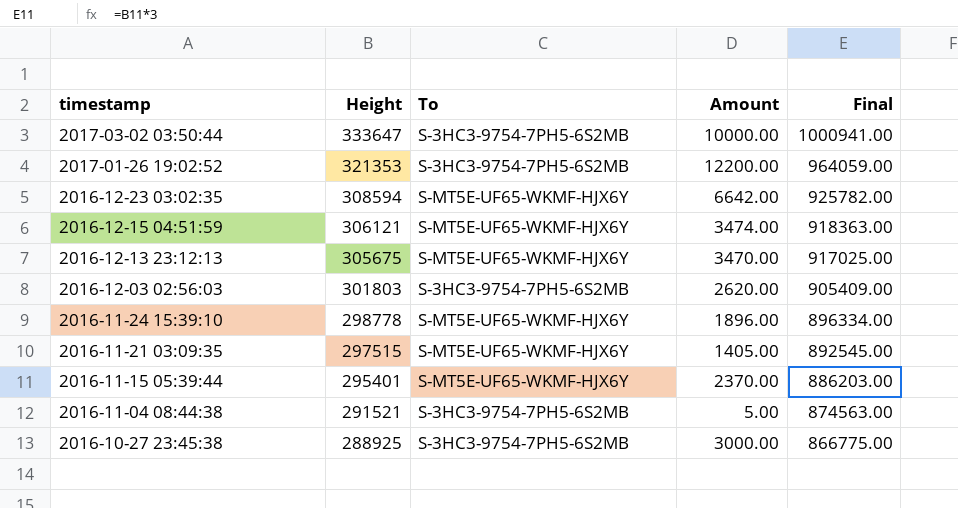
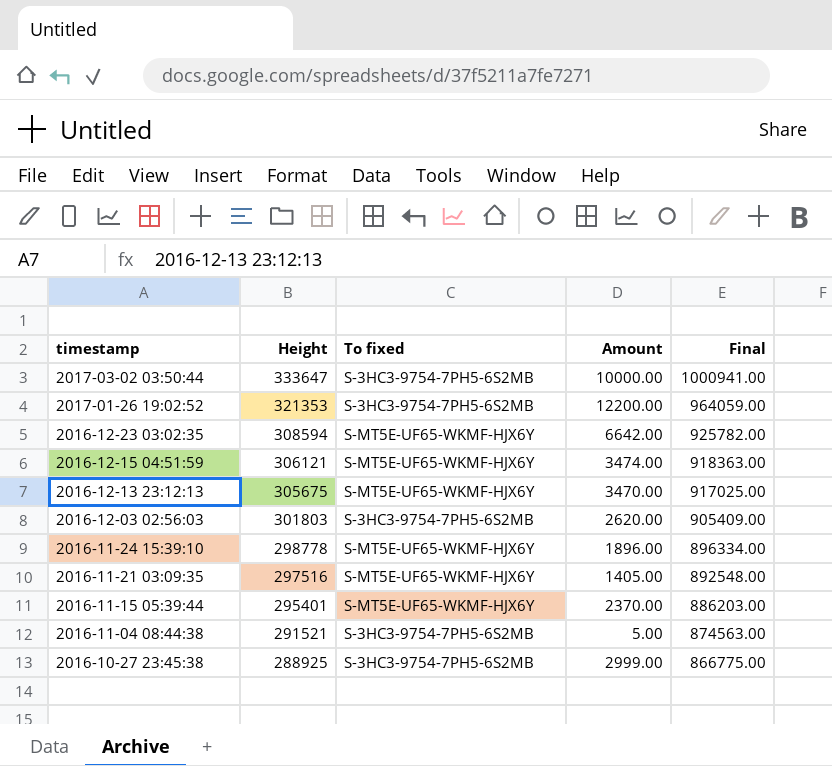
column name: To -> To fixed
2016-11-21 03:09:35 | Height: 297515 -> 297516
2016-11-21 03:09:35 | Final: 892545.00 -> 892548.00
2016-10-27 23:45:38 | Amount: 3000.00 -> 2999.00

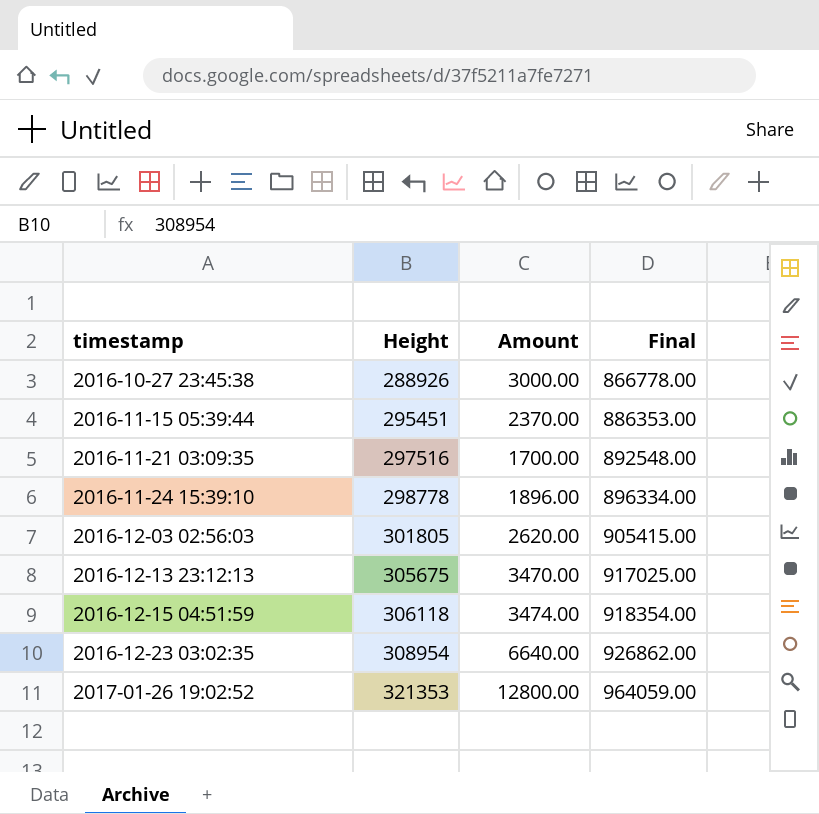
row order: timestamp descending -> timestamp ascending
column To fixed | position: 3 -> none
row 2017-03-02 03:50:44: 333647 | S-3HC3-9754-7PH5-6S2MB | 10000.00 | 1000941.00 -> none
row 2016-11-04 08:44:38: 291521 | S-3HC3-9754-7PH5-6S2MB | 5.00 | 874563.00 -> none
2016-10-27 23:45:38 | Height: 288925 -> 288926
2016-10-27 23:45:38 | Amount: 2999.00 -> 3000.00
2016-10-27 23:45:38 | Final: 866775.00 -> 866778.00
2016-11-15 05:39:44 | Height: 295401 -> 295451
2016-11-15 05:39:44 | Final: 886203.00 -> 886353.00
2016-11-21 03:09:35 | Amount: 1405.00 -> 1700.00
2016-12-03 02:56:03 | Height: 301803 -> 301805
2016-12-03 02:56:03 | Final: 905409.00 -> 905415.00
2016-12-15 04:51:59 | Height: 306121 -> 306118
2016-12-15 04:51:59 | Final: 918363.00 -> 918354.00
2016-12-23 03:02:35 | Height: 308594 -> 308954
2016-12-23 03:02:35 | Amount: 6642.00 -> 6640.00
2016-12-23 03:02:35 | Final: 925782.00 -> 926862.00
2017-01-26 19:02:52 | Amount: 12200.00 -> 12800.00

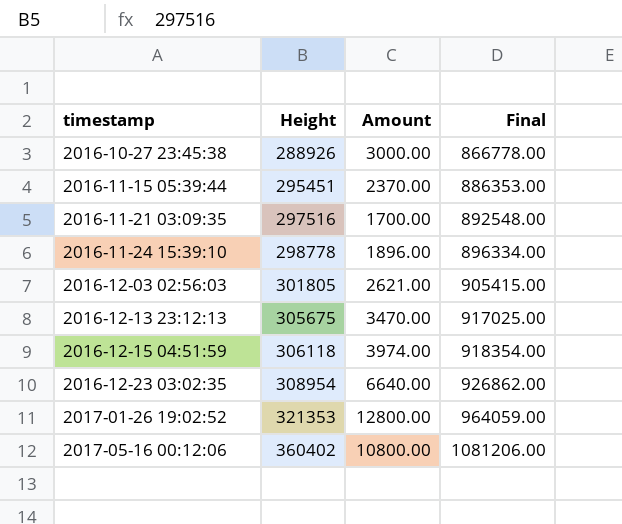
2016-12-03 02:56:03 | Amount: 2620.00 -> 2621.00
2016-12-15 04:51:59 | Amount: 3474.00 -> 3974.00
row 2017-05-16 00:12:06: none -> 360402 | 10800.00 | 1081206.00

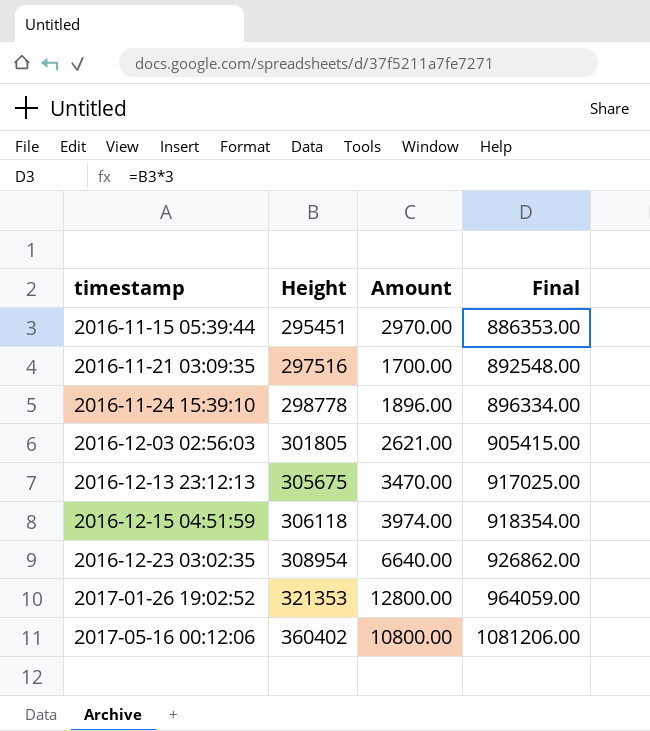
row 2016-10-27 23:45:38: 288926 | 3000.00 | 866778.00 -> none
2016-11-15 05:39:44 | Amount: 2370.00 -> 2970.00

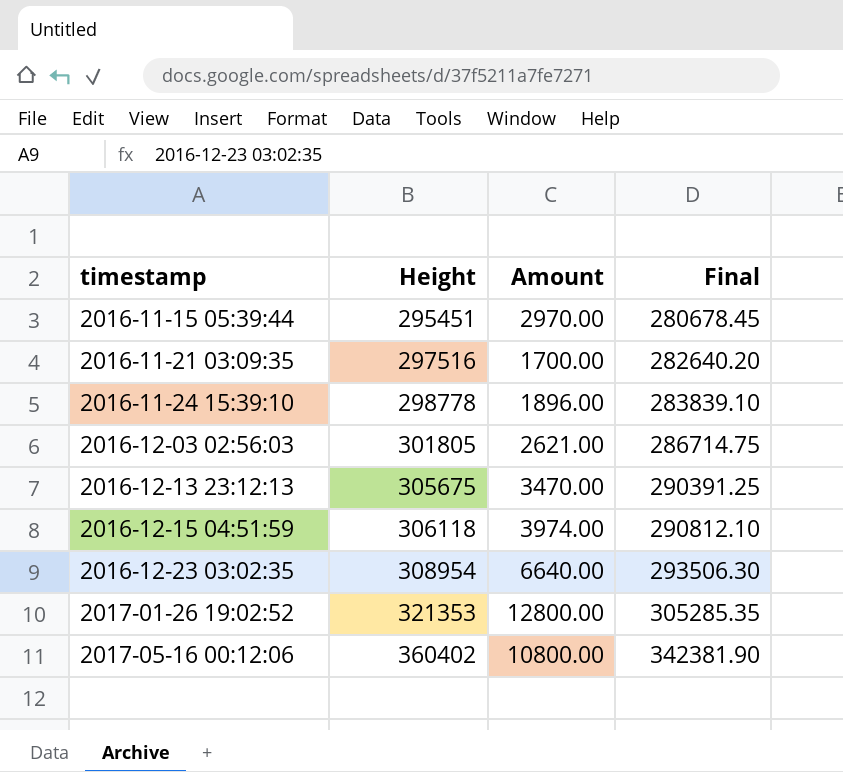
column Final | formula: [Height] * 3 -> [Height] * 0.95

